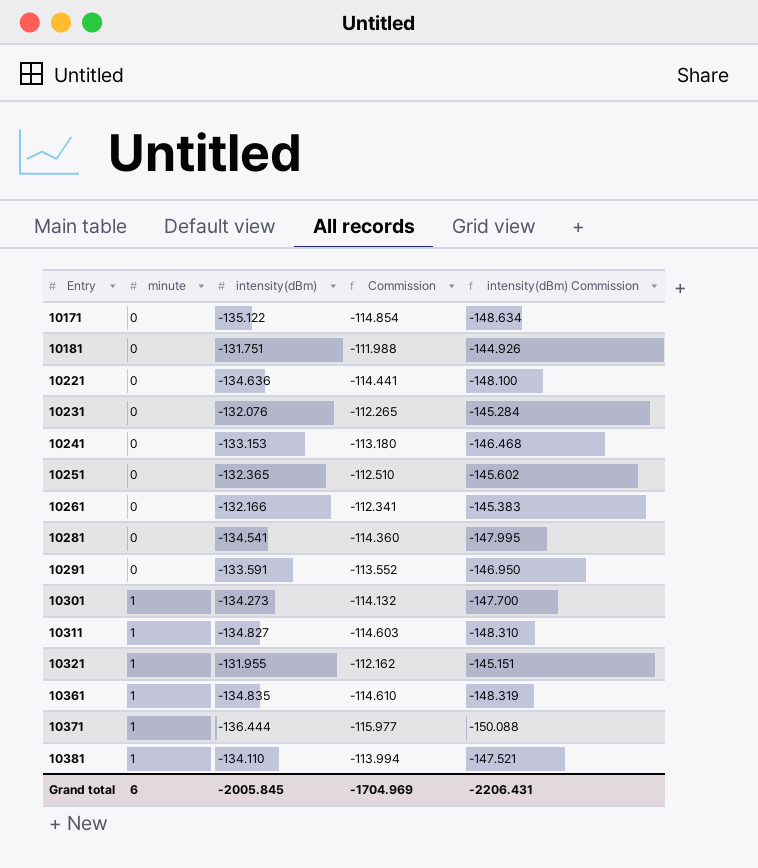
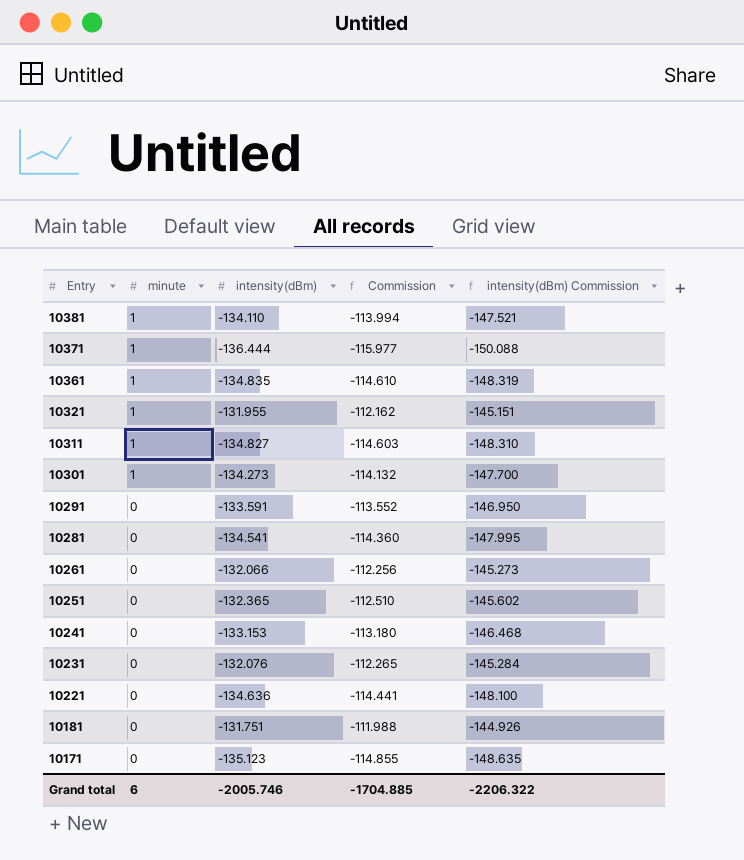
row order: Entry ascending -> Entry descending
10261 | intensity(dBm): -132.166 -> -132.066
10261 | Commission: -112.341 -> -112.256
10261 | intensity(dBm) Commission: -145.383 -> -145.273
10171 | intensity(dBm): -135.122 -> -135.123
10171 | Commission: -114.854 -> -114.855
10171 | intensity(dBm) Commission: -148.634 -> -148.635
Grand total | intensity(dBm): -2005.845 -> -2005.746
Grand total | Commission: -1704.969 -> -1704.885
Grand total | intensity(dBm) Commission: -2206.431 -> -2206.322

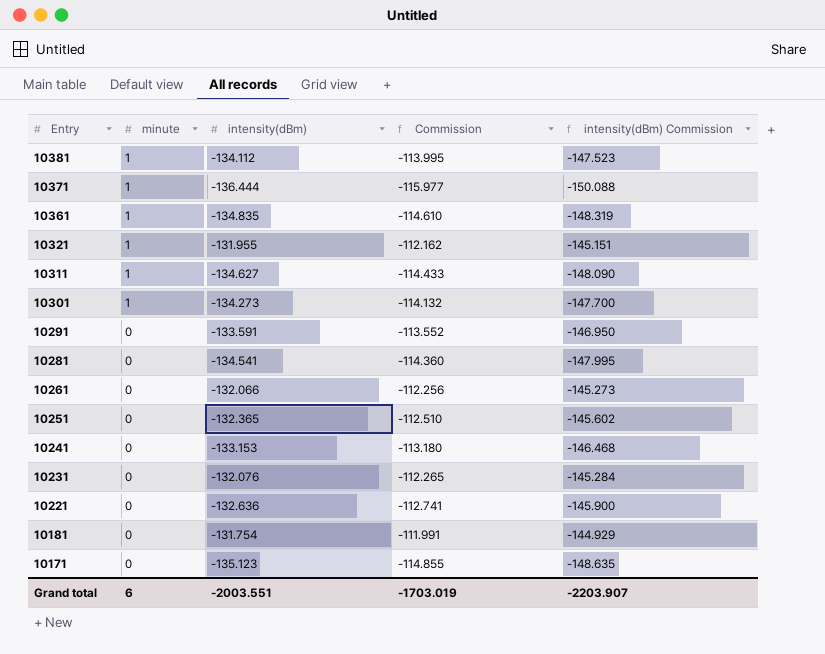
10381 | intensity(dBm): -134.110 -> -134.112
10381 | Commission: -113.994 -> -113.995
10381 | intensity(dBm) Commission: -147.521 -> -147.523
10311 | intensity(dBm): -134.827 -> -134.627
10311 | Commission: -114.603 -> -114.433
10311 | intensity(dBm) Commission: -148.310 -> -148.090
10221 | intensity(dBm): -134.636 -> -132.636
10221 | Commission: -114.441 -> -112.741
10221 | intensity(dBm) Commission: -148.100 -> -145.900
10181 | intensity(dBm): -131.751 -> -131.754
10181 | Commission: -111.988 -> -111.991
10181 | intensity(dBm) Commission: -144.926 -> -144.929
Grand total | intensity(dBm): -2005.746 -> -2003.551
Grand total | Commission: -1704.885 -> -1703.019
Grand total | intensity(dBm) Commission: -2206.322 -> -2203.907

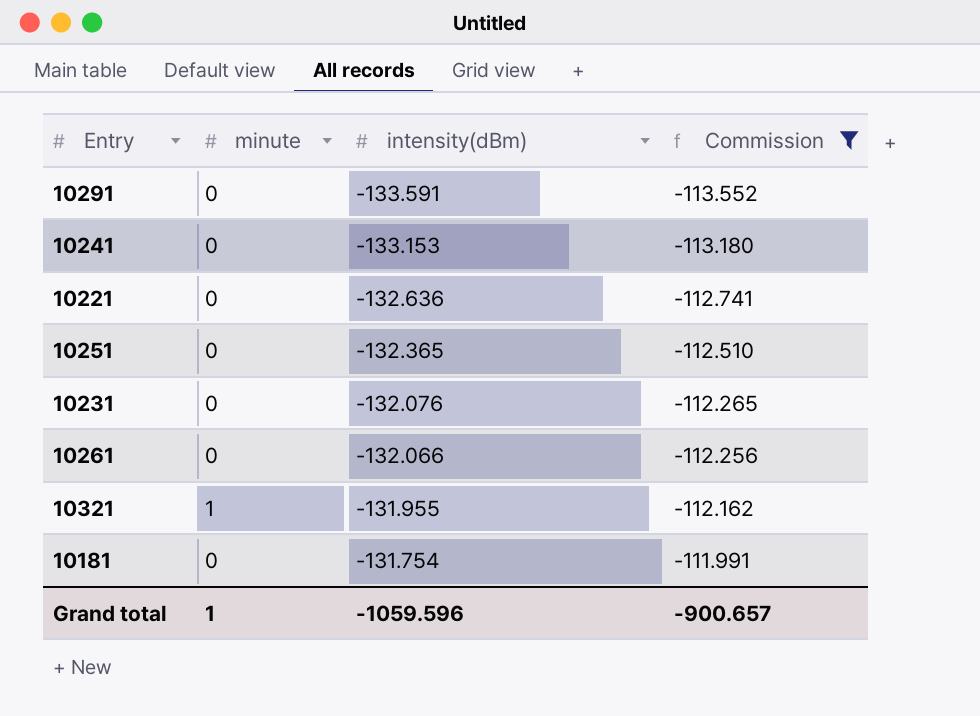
filter: none -> Commission >= -113.552
row order: Entry descending -> intensity(dBm) ascending
column intensity(dBm) Commission | formula: [intensity(dBm)] * 1.1 -> none
Grand total | minute: 6 -> 1
Grand total | intensity(dBm): -2003.551 -> -1059.596
Grand total | Commission: -1703.019 -> -900.657

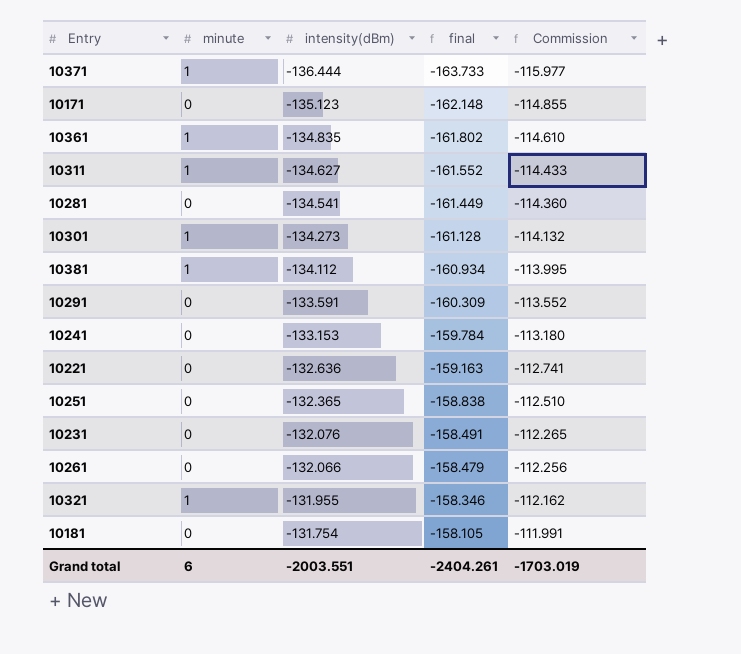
filter: Commission >= -113.552 -> none
column final | formula: none -> [intensity(dBm)] * 1.2
Grand total | minute: 1 -> 6
Grand total | intensity(dBm): -1059.596 -> -2003.551
Grand total | Commission: -900.657 -> -1703.019

